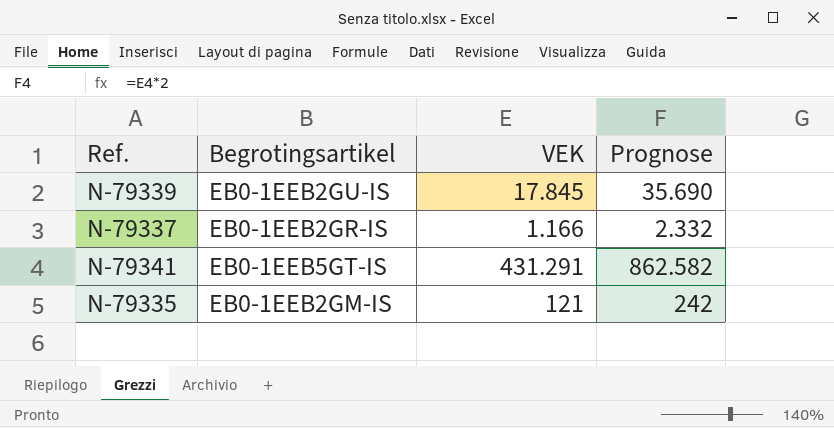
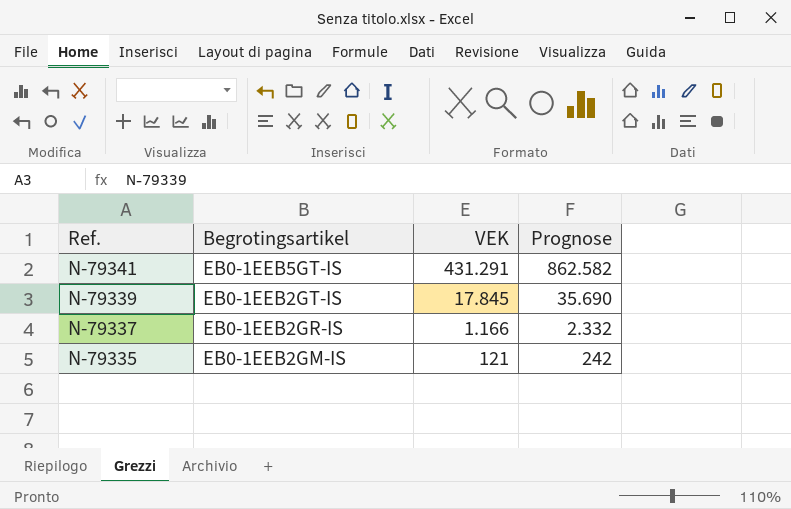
row order: none -> Ref. descending
N-79339 | Begrotingsartikel: EB0-1EEB2GU-IS -> EB0-1EEB2GT-IS

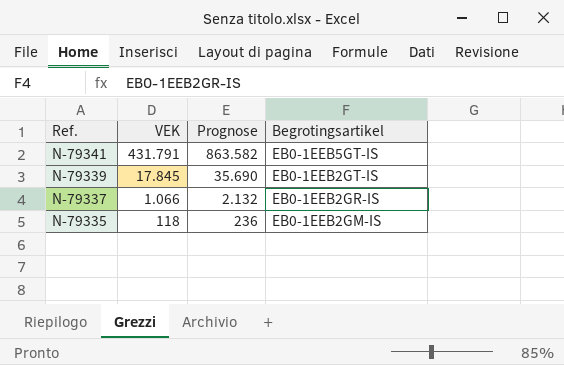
column Begrotingsartikel | position: 2 -> 4
N-79341 | VEK: 431.291 -> 431.791
N-79341 | Prognose: 862.582 -> 863.582
N-79337 | VEK: 1.166 -> 1.066
N-79337 | Prognose: 2.332 -> 2.132
N-79335 | VEK: 121 -> 118
N-79335 | Prognose: 242 -> 236

